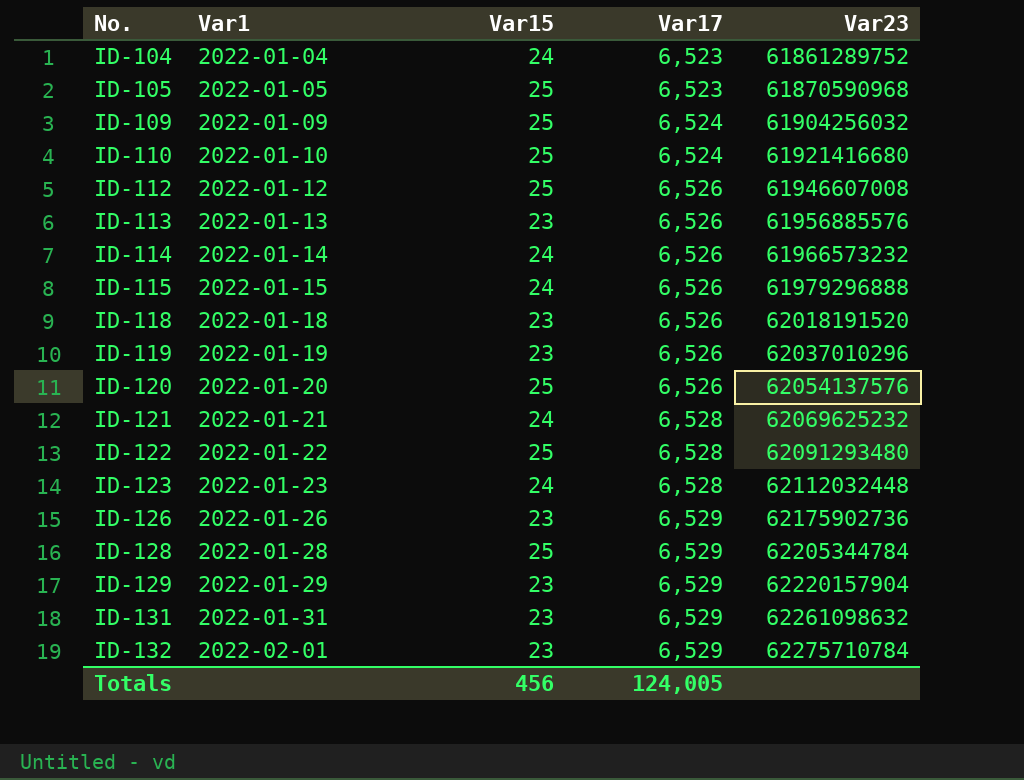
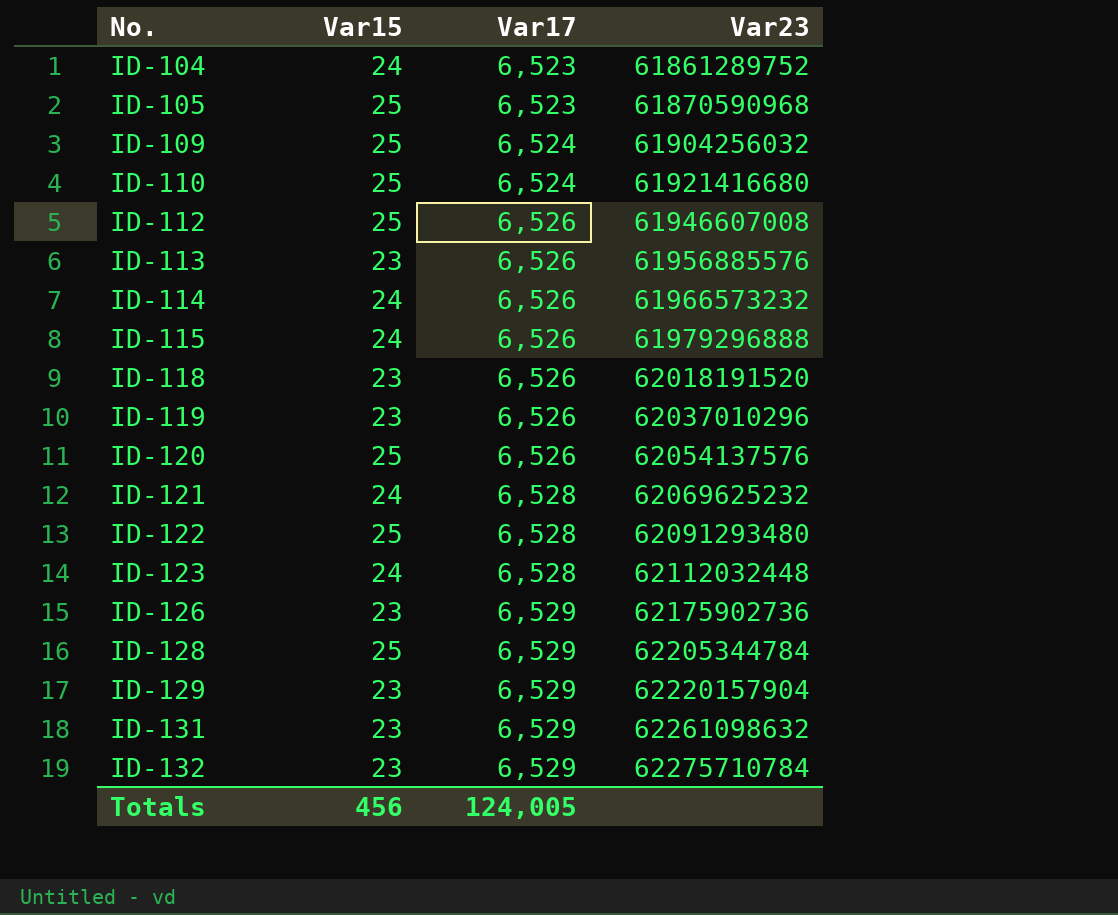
column Var1 | position: 2 -> none

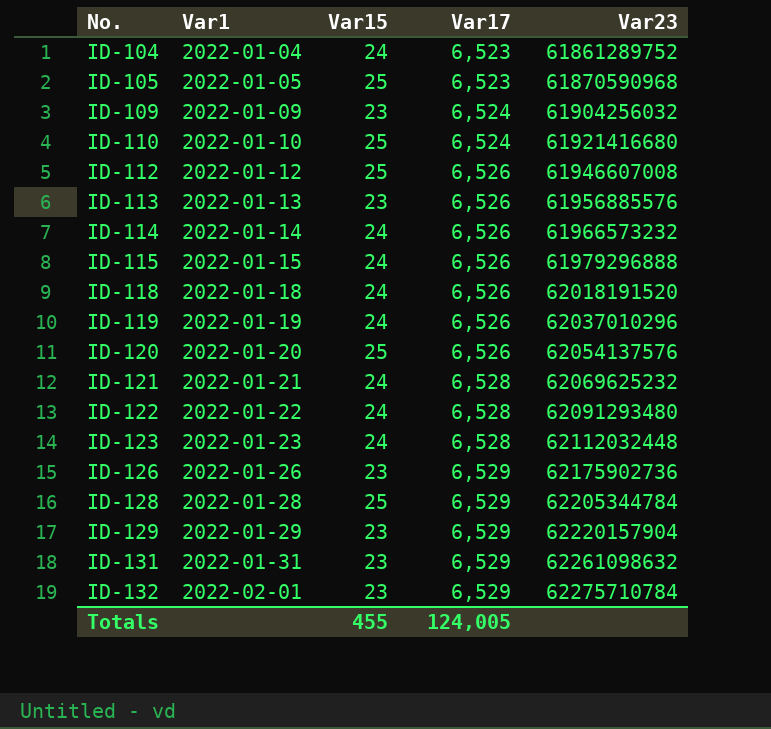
column Var1 | position: none -> 2
ID-109 | Var15: 25 -> 23
ID-118 | Var15: 23 -> 24
ID-119 | Var15: 23 -> 24
ID-122 | Var15: 25 -> 24
Totals | Var15: 456 -> 455

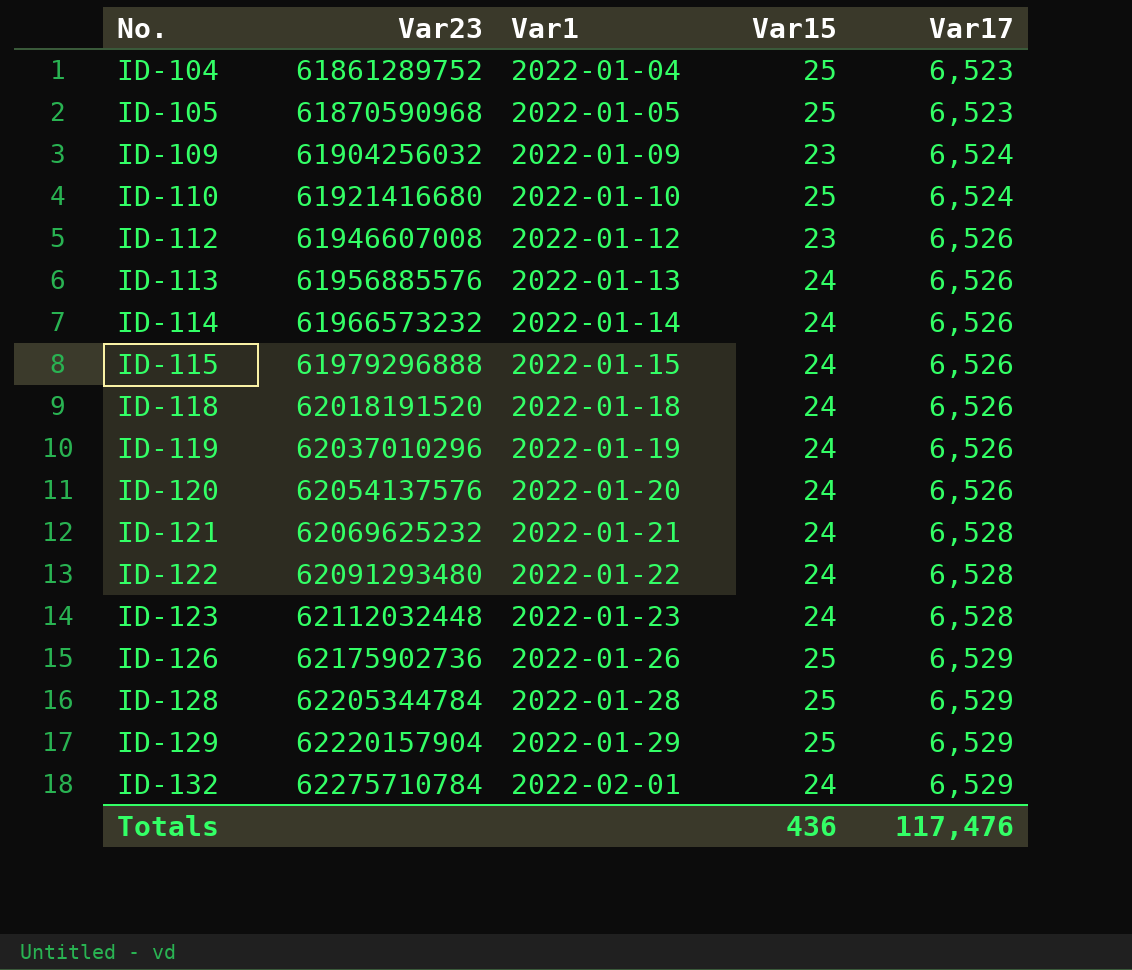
column Var23 | position: 5 -> 2
row ID-131: 2022-01-31 | 23 | 6,529 | 62261098632 -> none
ID-104 | Var15: 24 -> 25
ID-112 | Var15: 25 -> 23
ID-113 | Var15: 23 -> 24
ID-120 | Var15: 25 -> 24
ID-126 | Var15: 23 -> 25
ID-129 | Var15: 23 -> 25
ID-132 | Var15: 23 -> 24
Totals | Var15: 455 -> 436
Totals | Var17: 124,005 -> 117,476

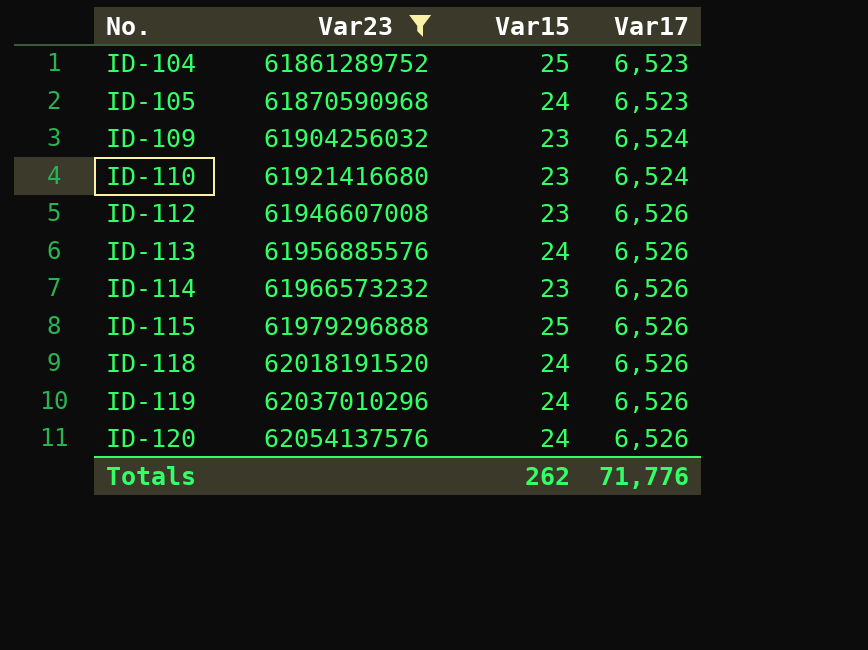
filter: none -> Var23 <= 62054137576
column Var1 | position: 3 -> none
ID-105 | Var15: 25 -> 24
ID-110 | Var15: 25 -> 23
ID-114 | Var15: 24 -> 23
ID-115 | Var15: 24 -> 25
Totals | Var15: 436 -> 262
Totals | Var17: 117,476 -> 71,776

